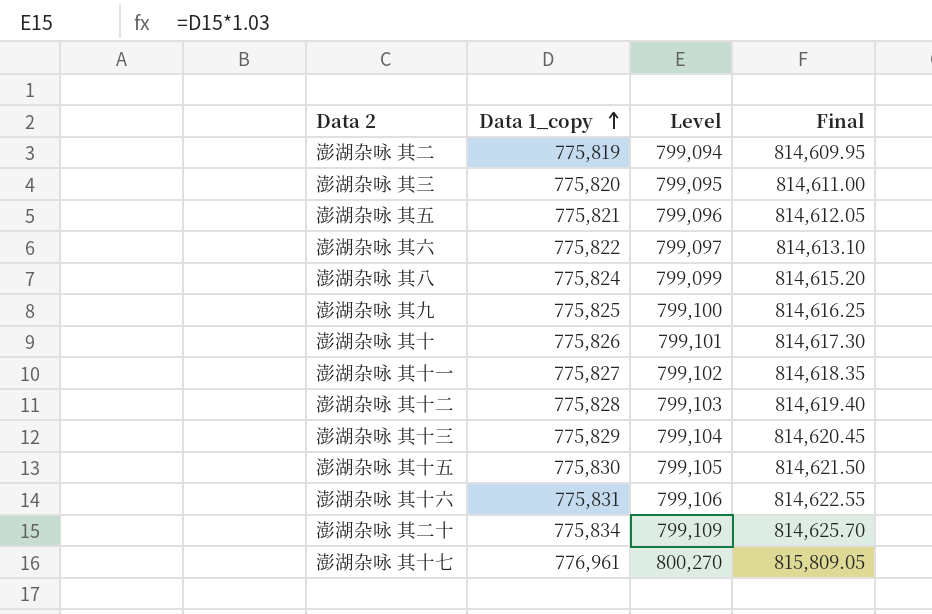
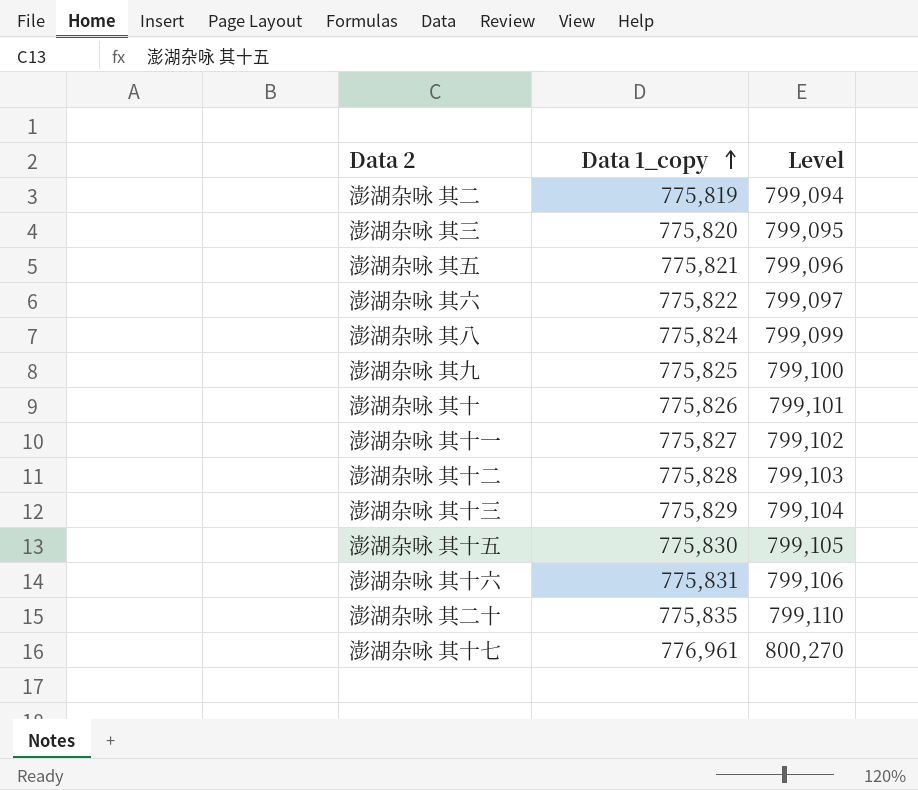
column Final | formula: [Data 1_copy] * 1.05 -> none
澎湖杂咏 其二十 | Data 1_copy: 775,834 -> 775,835
澎湖杂咏 其二十 | Level: 799,109 -> 799,110

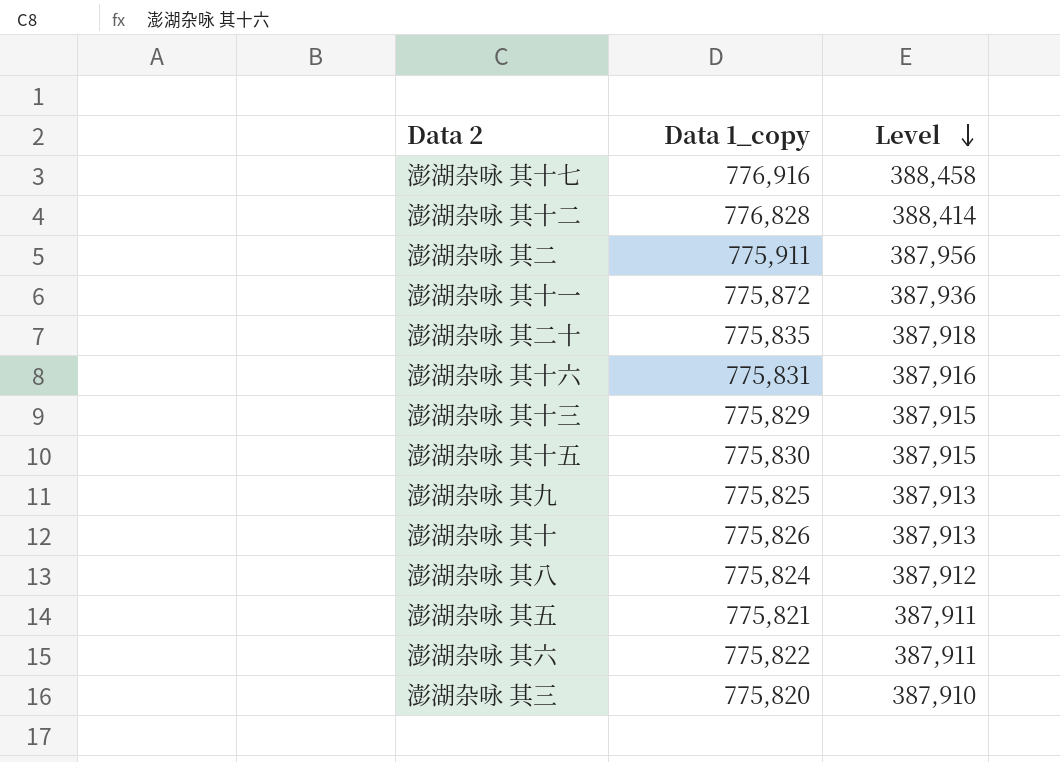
row order: Data 1_copy ascending -> Level descending
column Level | formula: [Data 1_copy] * 1.03 -> [Data 1_copy] * 0.5
澎湖杂咏 其十七 | Data 1_copy: 776,961 -> 776,916
澎湖杂咏 其十二 | Data 1_copy: 775,828 -> 776,828
澎湖杂咏 其二 | Data 1_copy: 775,819 -> 775,911
澎湖杂咏 其十一 | Data 1_copy: 775,827 -> 775,872

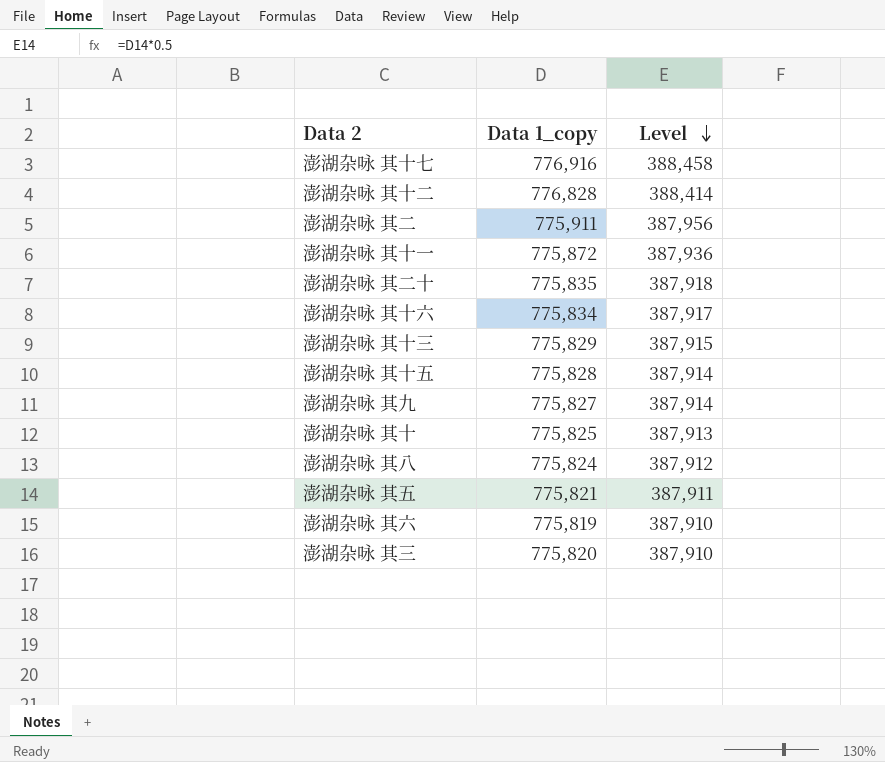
澎湖杂咏 其十六 | Data 1_copy: 775,831 -> 775,834
澎湖杂咏 其十六 | Level: 387,916 -> 387,917
澎湖杂咏 其十五 | Data 1_copy: 775,830 -> 775,828
澎湖杂咏 其十五 | Level: 387,915 -> 387,914
澎湖杂咏 其九 | Data 1_copy: 775,825 -> 775,827
澎湖杂咏 其九 | Level: 387,913 -> 387,914
澎湖杂咏 其十 | Data 1_copy: 775,826 -> 775,825
澎湖杂咏 其六 | Data 1_copy: 775,822 -> 775,819
澎湖杂咏 其六 | Level: 387,911 -> 387,910

